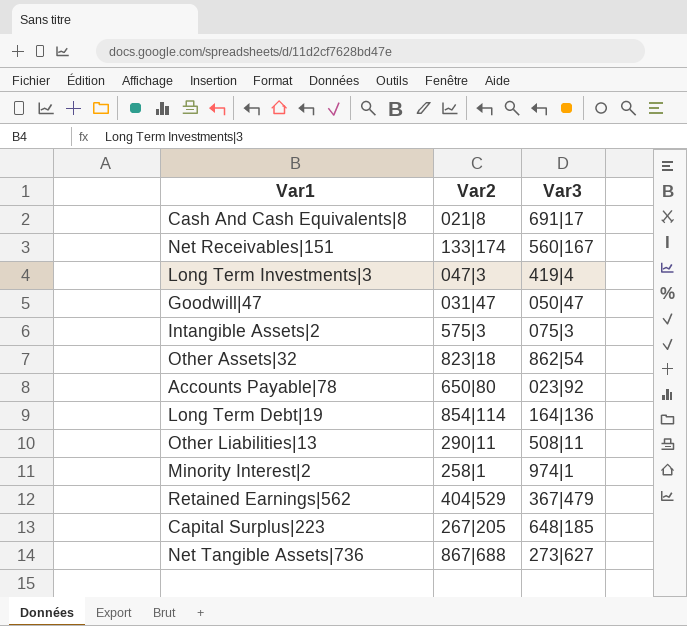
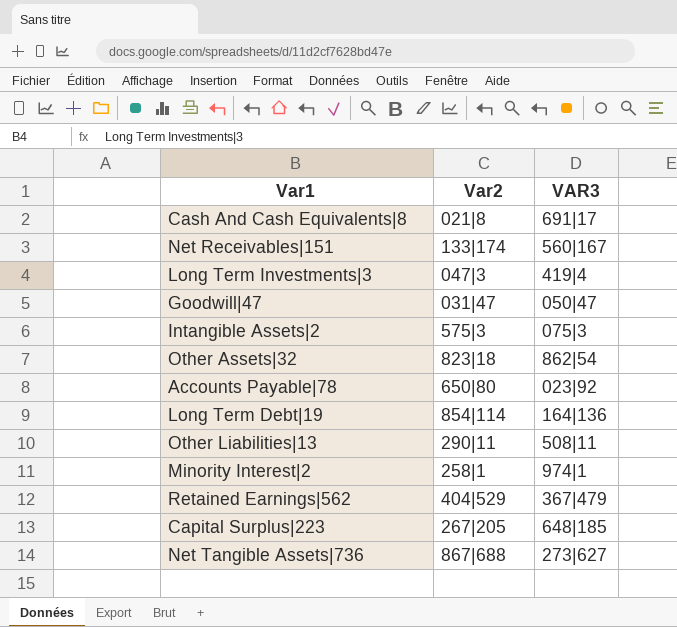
column name: Var3 -> VAR3

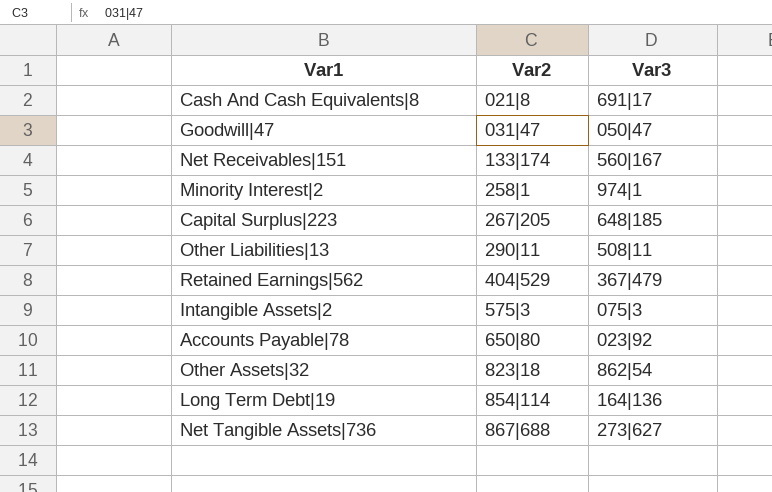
row order: none -> Var2 ascending
column name: VAR3 -> Var3
row Long Term Investments|3: 047|3 | 419|4 -> none

